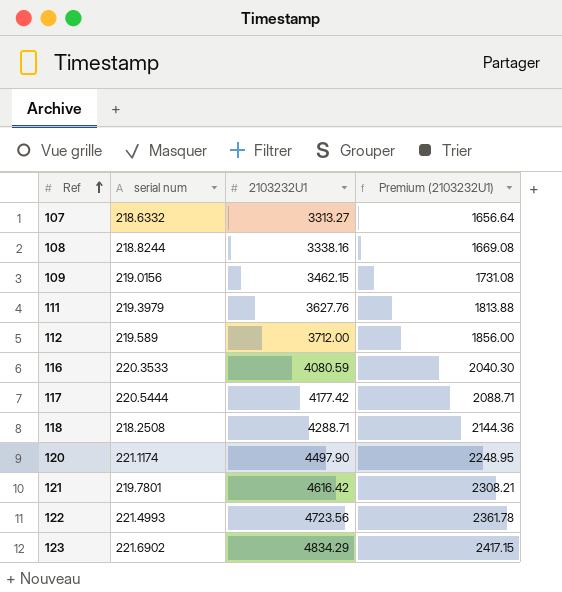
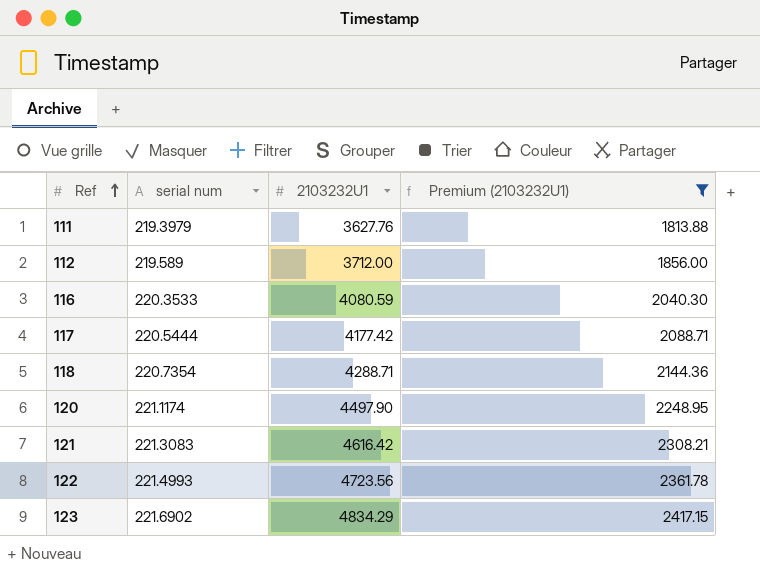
filter: none -> Premium (2103232U1) >= 1813.88
118 | serial num: 218.2508 -> 220.7354
121 | serial num: 219.7801 -> 221.3083

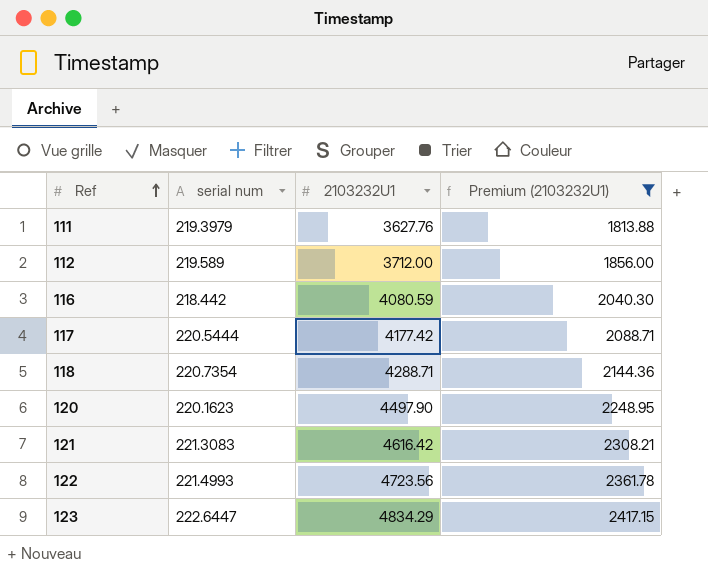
116 | serial num: 220.3533 -> 218.442
120 | serial num: 221.1174 -> 220.1623
123 | serial num: 221.6902 -> 222.6447

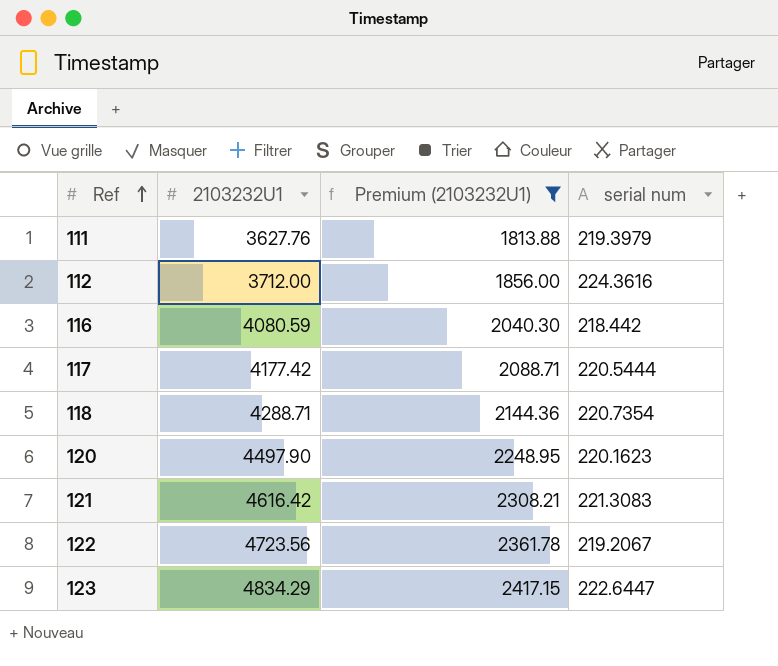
column serial num | position: 2 -> 4
112 | serial num: 219.589 -> 224.3616
122 | serial num: 221.4993 -> 219.2067

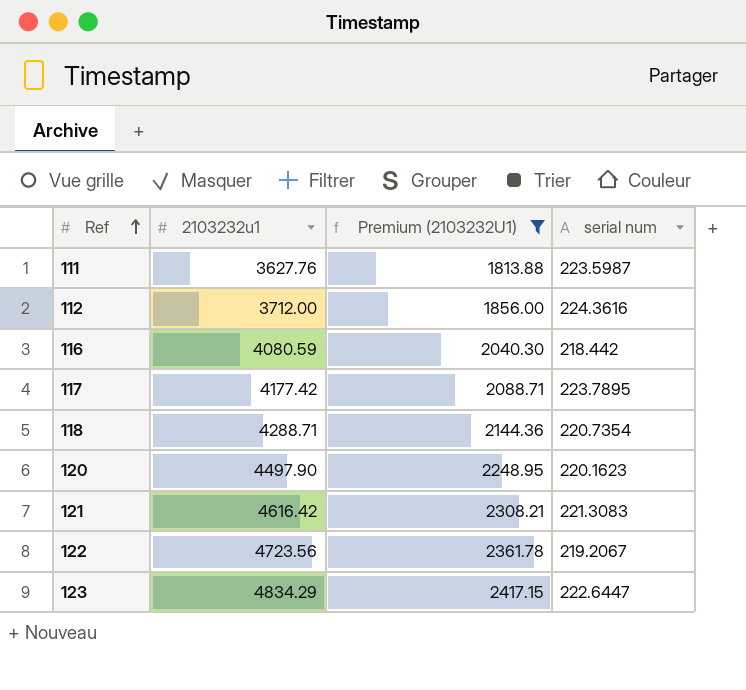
column name: 2103232U1 -> 2103232u1
111 | serial num: 219.3979 -> 223.5987
117 | serial num: 220.5444 -> 223.7895

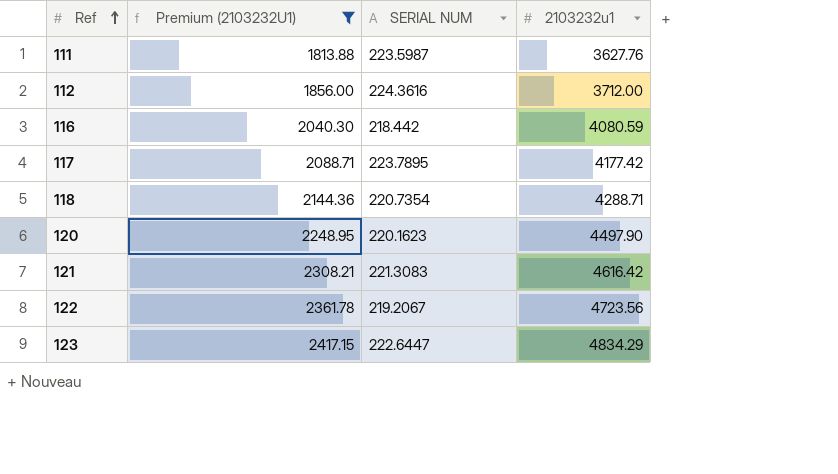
column name: serial num -> SERIAL NUM
column 2103232u1 | position: 2 -> 4

